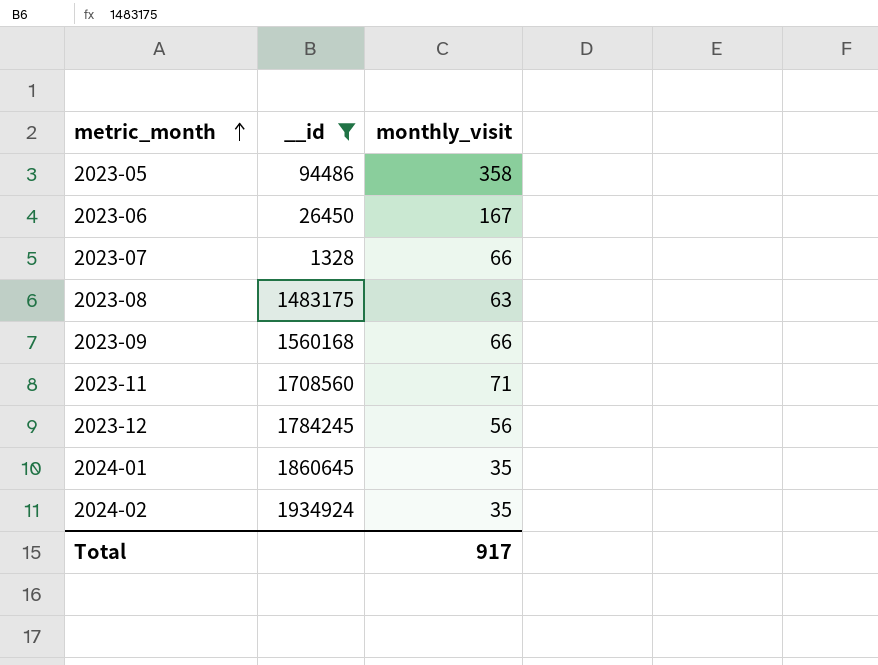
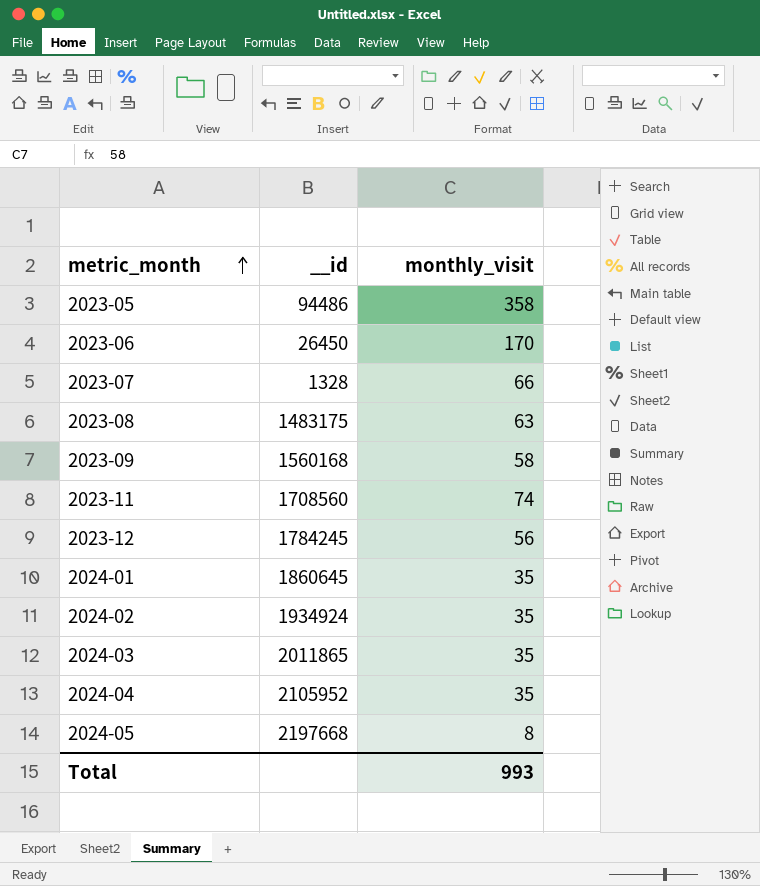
filter: __id <= 1934924 -> none
2023-06 | monthly_visit: 167 -> 170
2023-09 | monthly_visit: 66 -> 58
2023-11 | monthly_visit: 71 -> 74
Total | monthly_visit: 917 -> 993

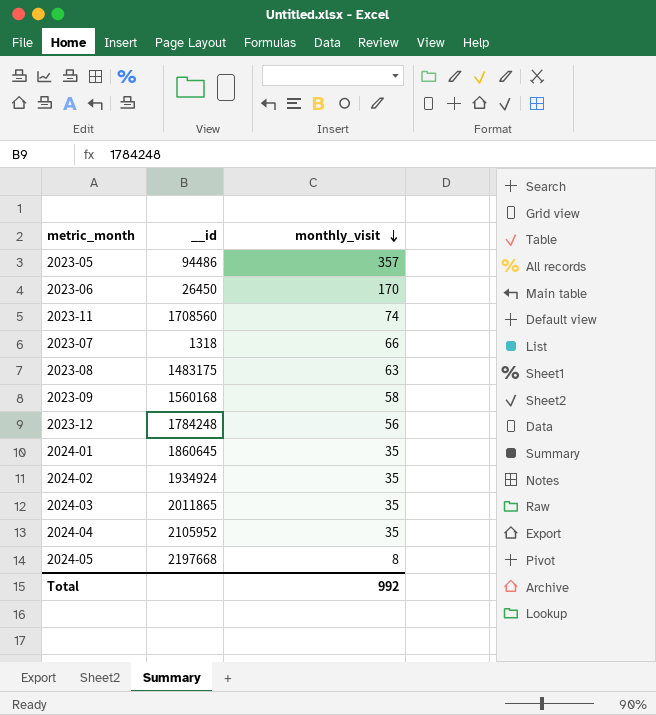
row order: metric_month ascending -> monthly_visit descending
2023-05 | monthly_visit: 358 -> 357
2023-07 | __id: 1328 -> 1318
2023-12 | __id: 1784245 -> 1784248
Total | monthly_visit: 993 -> 992

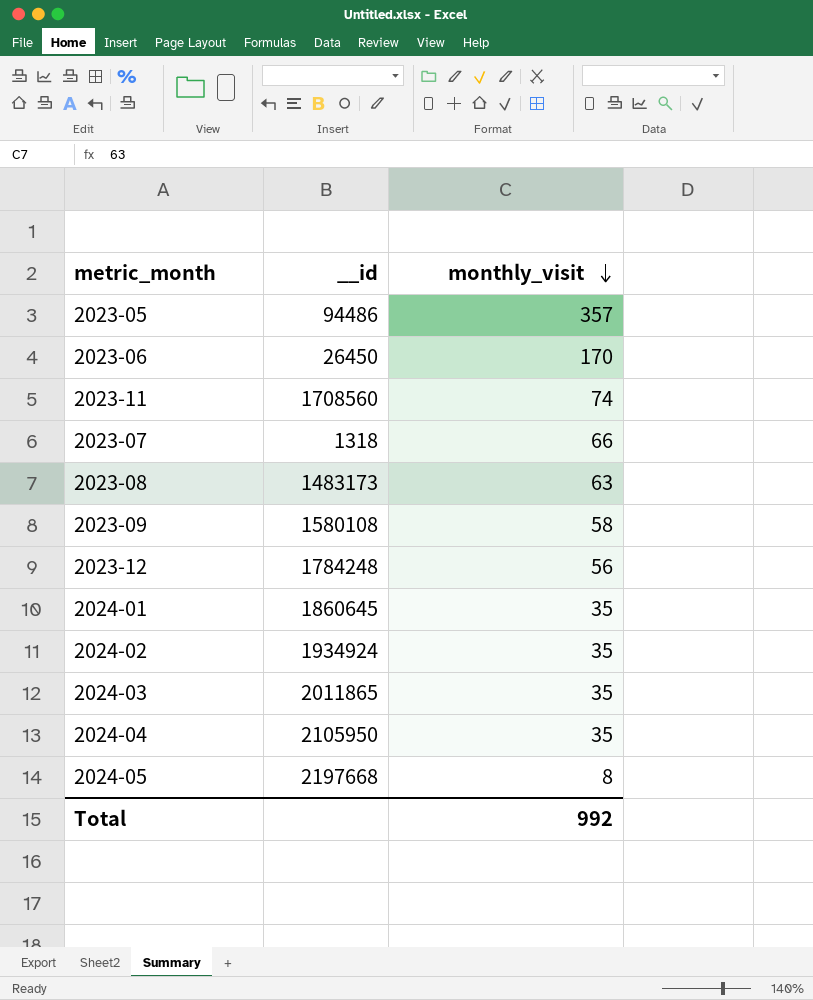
2023-08 | __id: 1483175 -> 1483173
2023-09 | __id: 1560168 -> 1580108
2024-04 | __id: 2105952 -> 2105950

